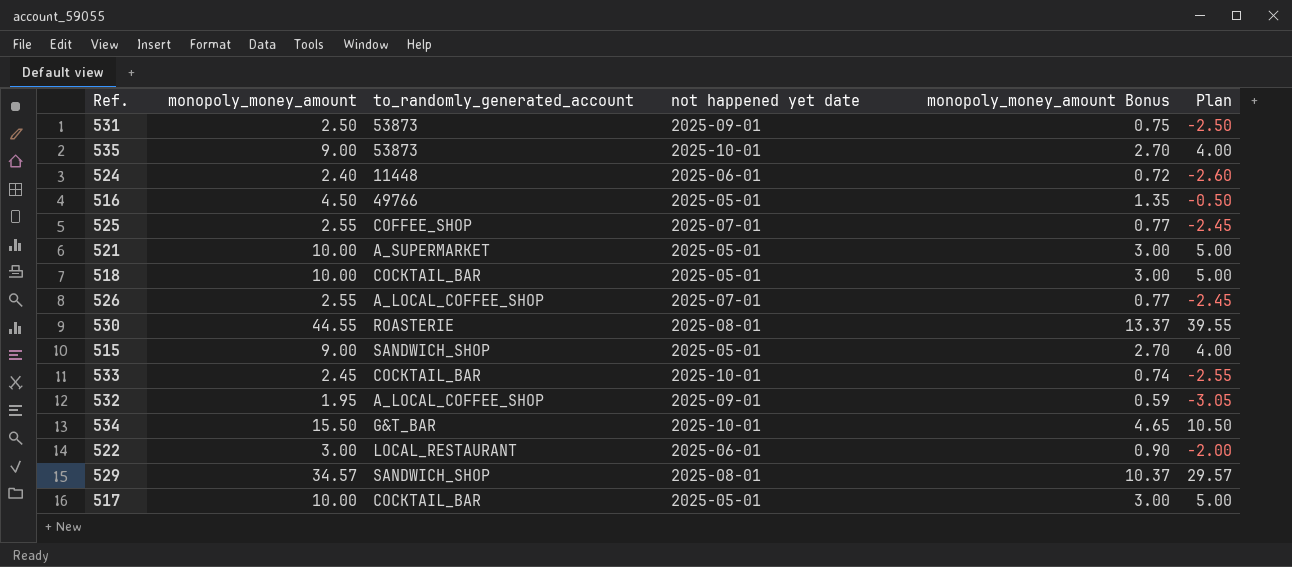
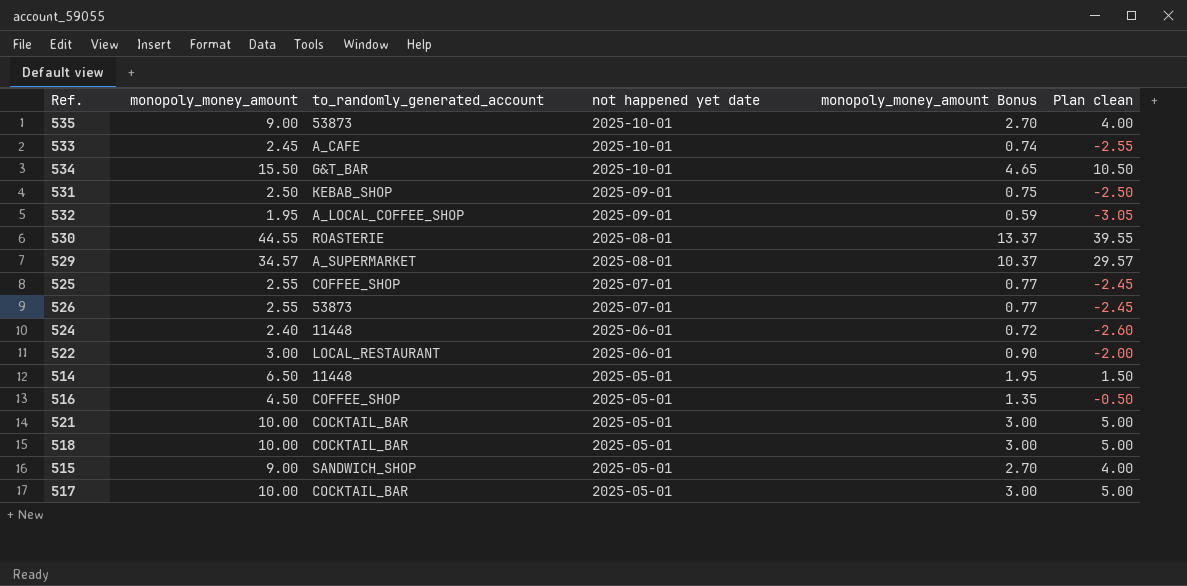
row order: none -> not happened yet date descending
column name: Plan -> Plan clean
533 | to_randomly_generated_account: COCKTAIL_BAR -> A_CAFE
531 | to_randomly_generated_account: 53873 -> KEBAB_SHOP
529 | to_randomly_generated_account: SANDWICH_SHOP -> A_SUPERMARKET
526 | to_randomly_generated_account: A_LOCAL_COFFEE_SHOP -> 53873
row 514: none -> 6.50 | 11448 | 2025-05-01 | 1.95 | 1.50
516 | to_randomly_generated_account: 49766 -> COFFEE_SHOP
521 | to_randomly_generated_account: A_SUPERMARKET -> COCKTAIL_BAR

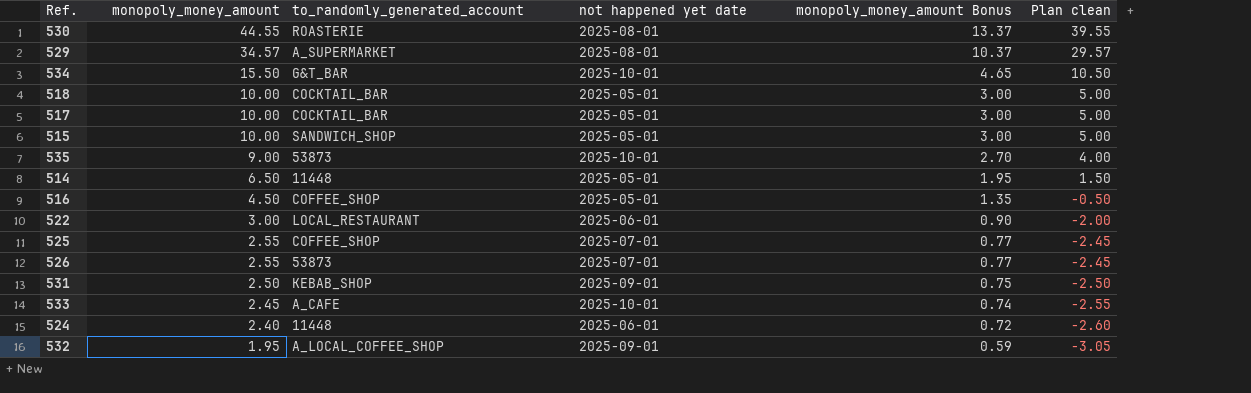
row order: not happened yet date descending -> monopoly_money_amount descending
row 521: 10.00 | COCKTAIL_BAR | 2025-05-01 | 3.00 | 5.00 -> none
515 | monopoly_money_amount: 9.00 -> 10.00
515 | monopoly_money_amount Bonus: 2.70 -> 3.00
515 | Plan clean: 4.00 -> 5.00

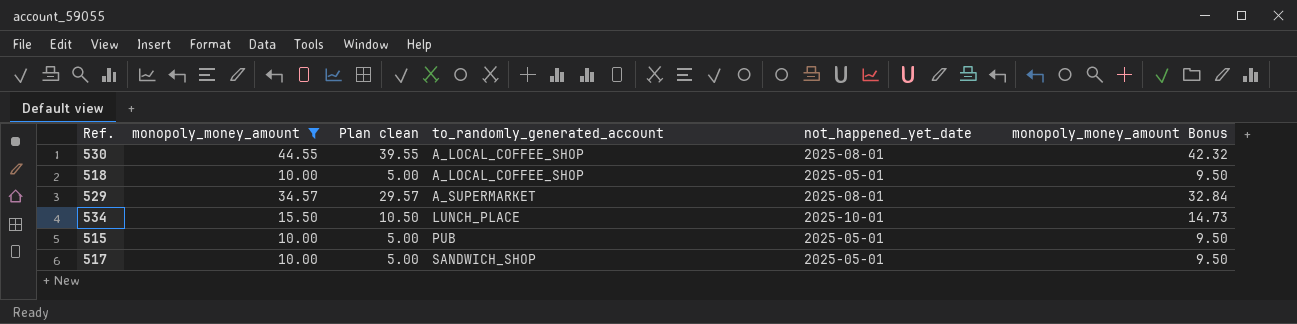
filter: none -> monopoly_money_amount >= 10.00
row order: monopoly_money_amount descending -> to_randomly_generated_account ascending
column Plan clean | position: 6 -> 3
column name: not happened yet date -> not_happened_yet_date
column monopoly_money_amount Bonus | formula: [monopoly_money_amount] * 0.3 -> [monopoly_money_amount] * 0.95
530 | to_randomly_generated_account: ROASTERIE -> A_LOCAL_COFFEE_SHOP
518 | to_randomly_generated_account: COCKTAIL_BAR -> A_LOCAL_COFFEE_SHOP
534 | to_randomly_generated_account: G&T_BAR -> LUNCH_PLACE
515 | to_randomly_generated_account: SANDWICH_SHOP -> PUB
517 | to_randomly_generated_account: COCKTAIL_BAR -> SANDWICH_SHOP

